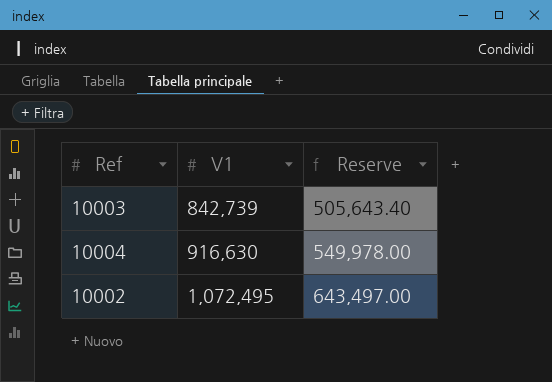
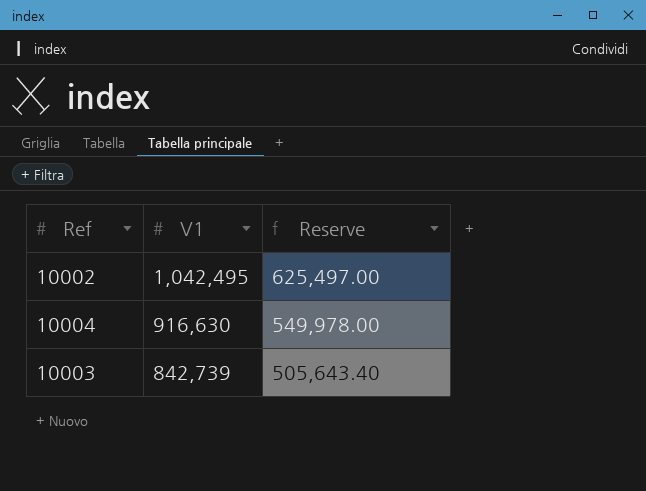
row order: V1 ascending -> V1 descending
10002 | V1: 1,072,495 -> 1,042,495
10002 | Reserve: 643,497.00 -> 625,497.00

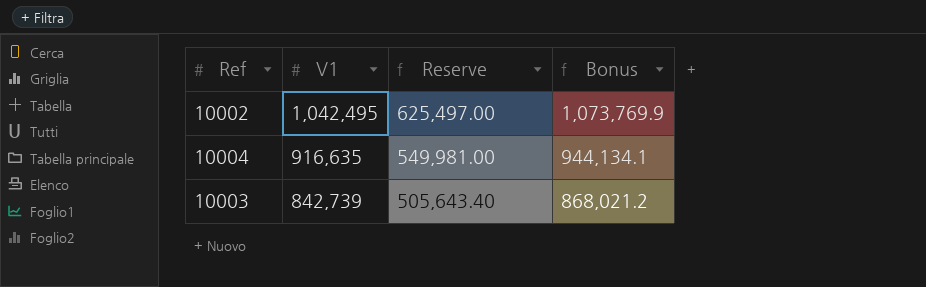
column Bonus | formula: none -> [V1] * 1.03
10004 | V1: 916,630 -> 916,635
10004 | Reserve: 549,978.00 -> 549,981.00

